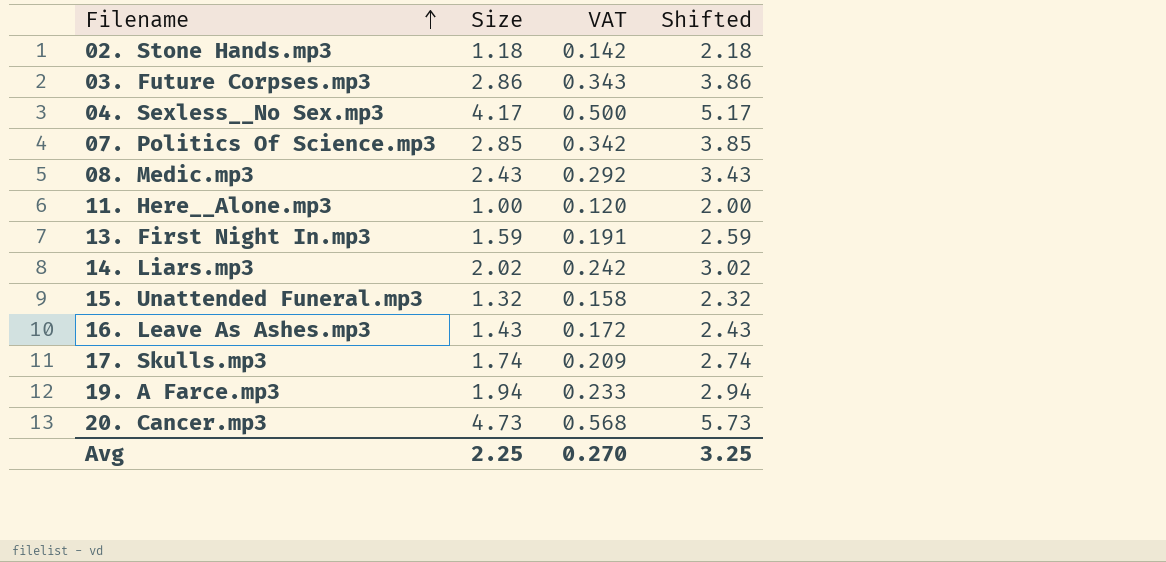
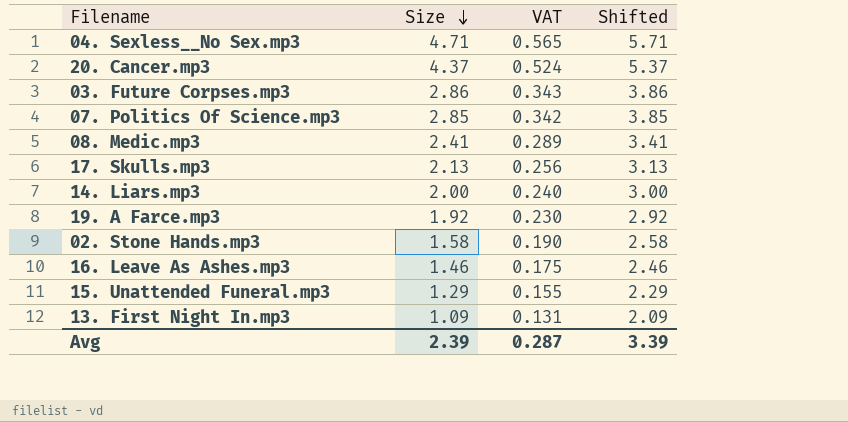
row order: Filename ascending -> Size descending
row 11. Here__Alone.mp3: 1.00 | 0.120 | 2.00 -> none
04. Sexless__No Sex.mp3 | Size: 4.17 -> 4.71
04. Sexless__No Sex.mp3 | VAT: 0.500 -> 0.565
04. Sexless__No Sex.mp3 | Shifted: 5.17 -> 5.71
20. Cancer.mp3 | Size: 4.73 -> 4.37
20. Cancer.mp3 | VAT: 0.568 -> 0.524
20. Cancer.mp3 | Shifted: 5.73 -> 5.37
08. Medic.mp3 | Size: 2.43 -> 2.41
08. Medic.mp3 | VAT: 0.292 -> 0.289
08. Medic.mp3 | Shifted: 3.43 -> 3.41
17. Skulls.mp3 | Size: 1.74 -> 2.13
17. Skulls.mp3 | VAT: 0.209 -> 0.256
17. Skulls.mp3 | Shifted: 2.74 -> 3.13
14. Liars.mp3 | Size: 2.02 -> 2.00
14. Liars.mp3 | VAT: 0.242 -> 0.240
14. Liars.mp3 | Shifted: 3.02 -> 3.00
19. A Farce.mp3 | Size: 1.94 -> 1.92
19. A Farce.mp3 | VAT: 0.233 -> 0.230
19. A Farce.mp3 | Shifted: 2.94 -> 2.92
02. Stone Hands.mp3 | Size: 1.18 -> 1.58
02. Stone Hands.mp3 | VAT: 0.142 -> 0.190
02. Stone Hands.mp3 | Shifted: 2.18 -> 2.58
16. Leave As Ashes.mp3 | Size: 1.43 -> 1.46
16. Leave As Ashes.mp3 | VAT: 0.172 -> 0.175
16. Leave As Ashes.mp3 | Shifted: 2.43 -> 2.46
15. Unattended Funeral.mp3 | Size: 1.32 -> 1.29
15. Unattended Funeral.mp3 | VAT: 0.158 -> 0.155
15. Unattended Funeral.mp3 | Shifted: 2.32 -> 2.29
13. First Night In.mp3 | Size: 1.59 -> 1.09
13. First Night In.mp3 | VAT: 0.191 -> 0.131
13. First Night In.mp3 | Shifted: 2.59 -> 2.09
Avg | Size: 2.25 -> 2.39
Avg | VAT: 0.270 -> 0.287
Avg | Shifted: 3.25 -> 3.39

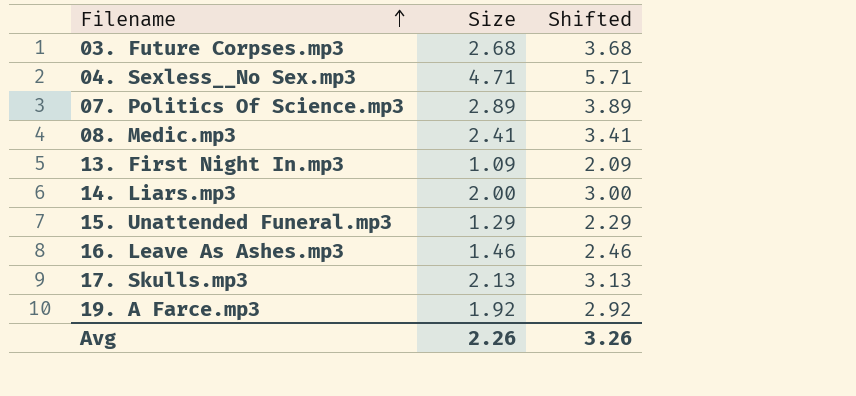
row order: Size descending -> Filename ascending
column VAT | formula: [Size] * 0.12 -> none
row 20. Cancer.mp3: 4.37 | 0.524 | 5.37 -> none
row 02. Stone Hands.mp3: 1.58 | 0.190 | 2.58 -> none
03. Future Corpses.mp3 | Size: 2.86 -> 2.68
03. Future Corpses.mp3 | Shifted: 3.86 -> 3.68
07. Politics Of Science.mp3 | Size: 2.85 -> 2.89
07. Politics Of Science.mp3 | Shifted: 3.85 -> 3.89
Avg | Size: 2.39 -> 2.26
Avg | Shifted: 3.39 -> 3.26

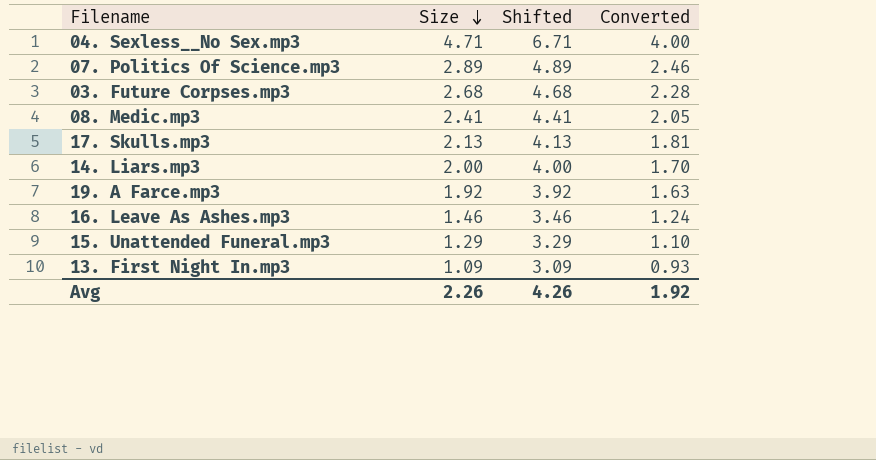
row order: Filename ascending -> Size descending
column Shifted | formula: [Size] + 1 -> [Size] + 2
column Converted | formula: none -> [Size] * 0.85
Avg | Shifted: 3.26 -> 4.26

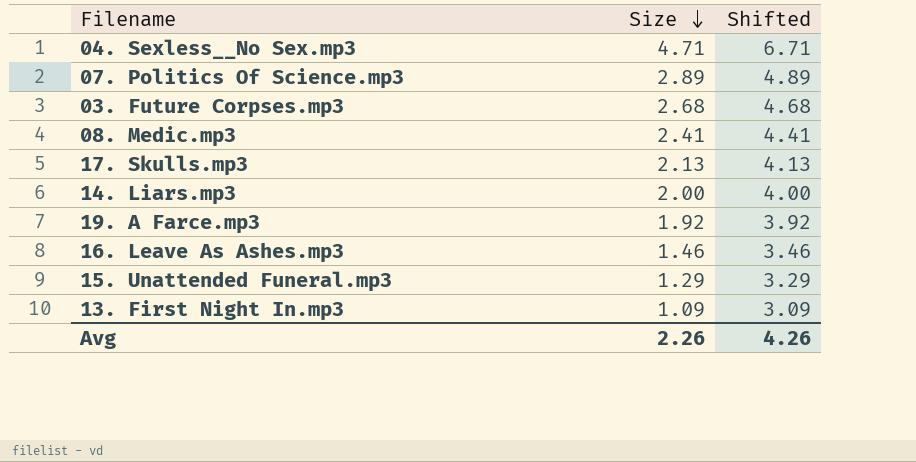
column Converted | formula: [Size] * 0.85 -> none

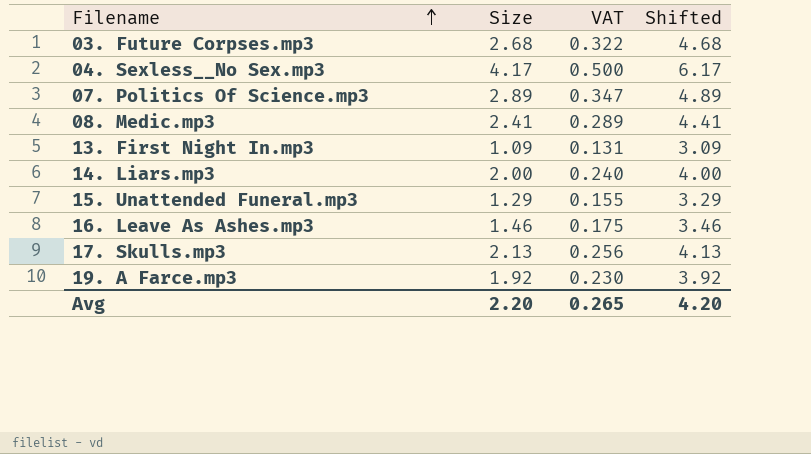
row order: Size descending -> Filename ascending
column VAT | formula: none -> [Size] * 0.12
04. Sexless__No Sex.mp3 | Size: 4.71 -> 4.17
04. Sexless__No Sex.mp3 | Shifted: 6.71 -> 6.17
Avg | Size: 2.26 -> 2.20
Avg | Shifted: 4.26 -> 4.20

